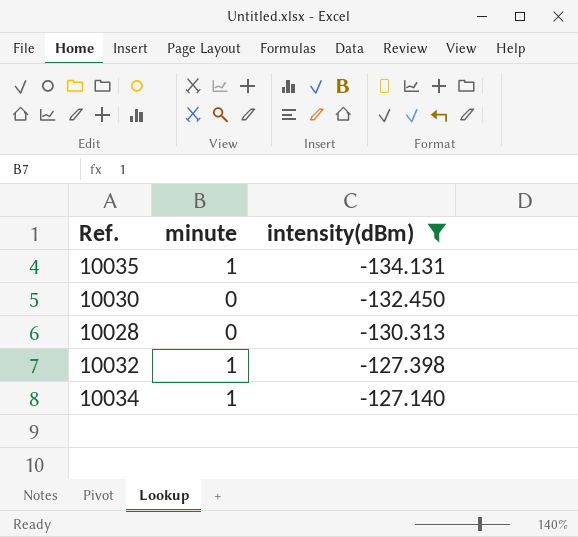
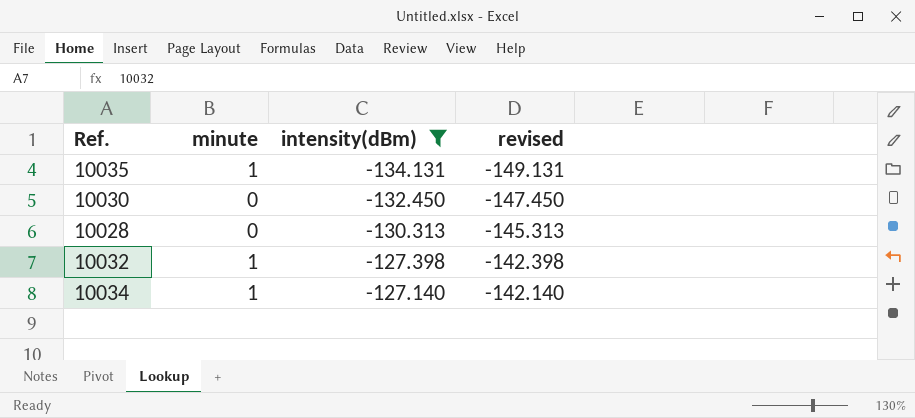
column revised | formula: none -> [intensity(dBm)] - 15

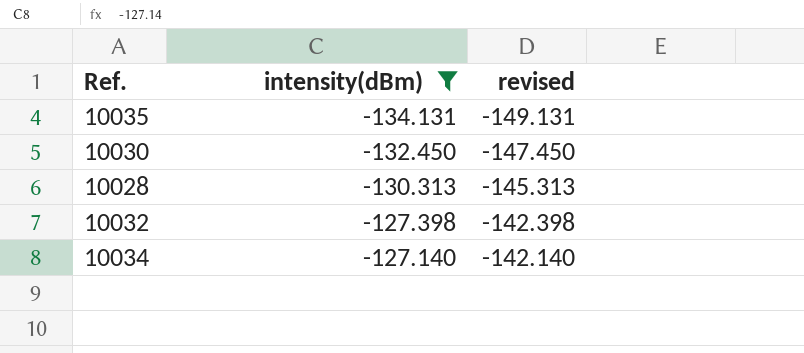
column minute | position: 2 -> none

